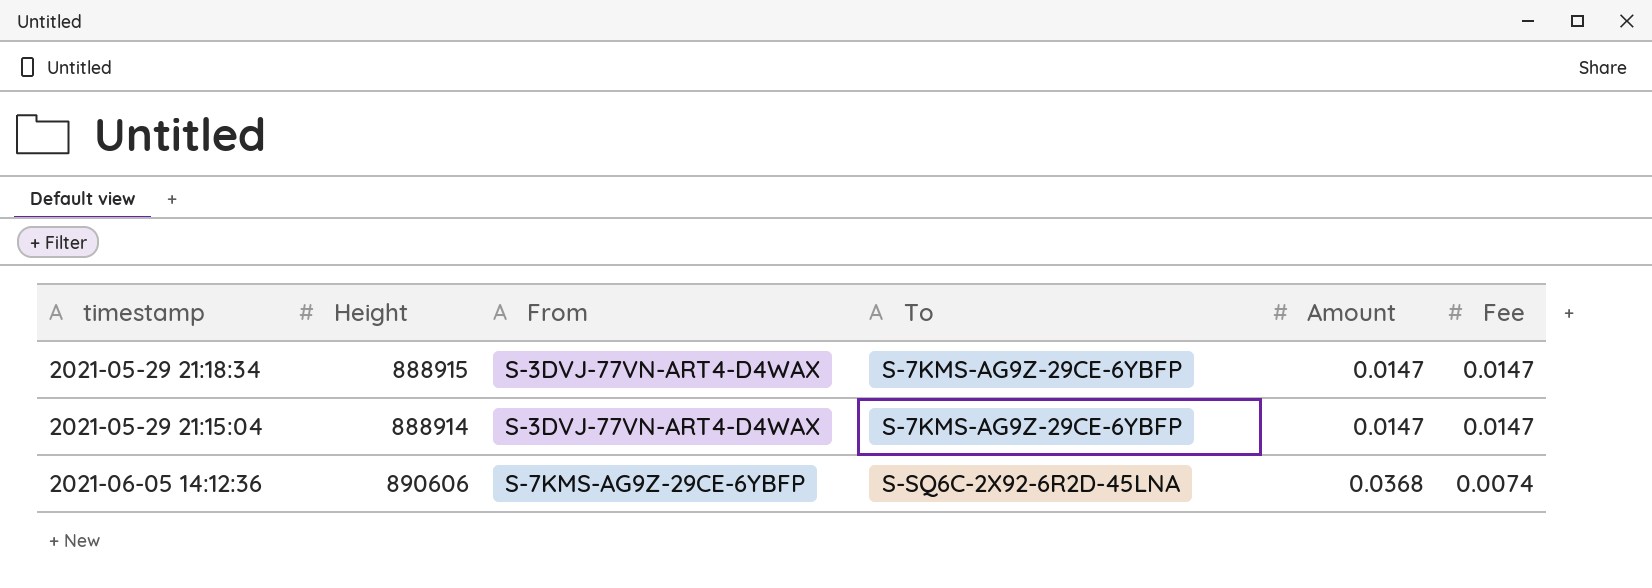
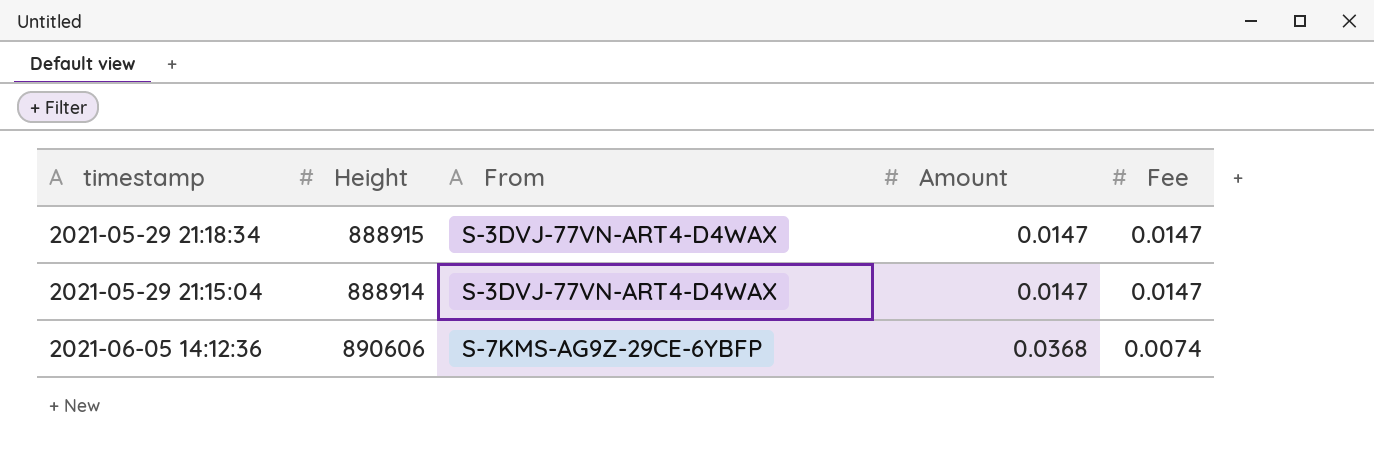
column To | position: 4 -> none

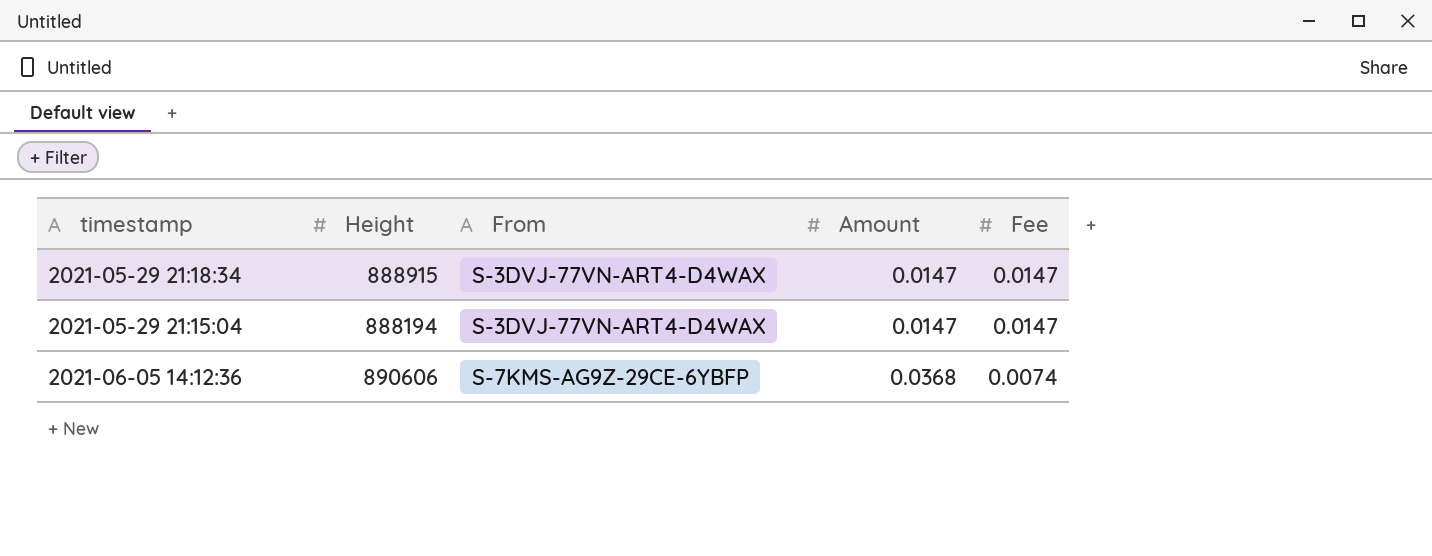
2021-05-29 21:15:04 | Height: 888914 -> 888194

